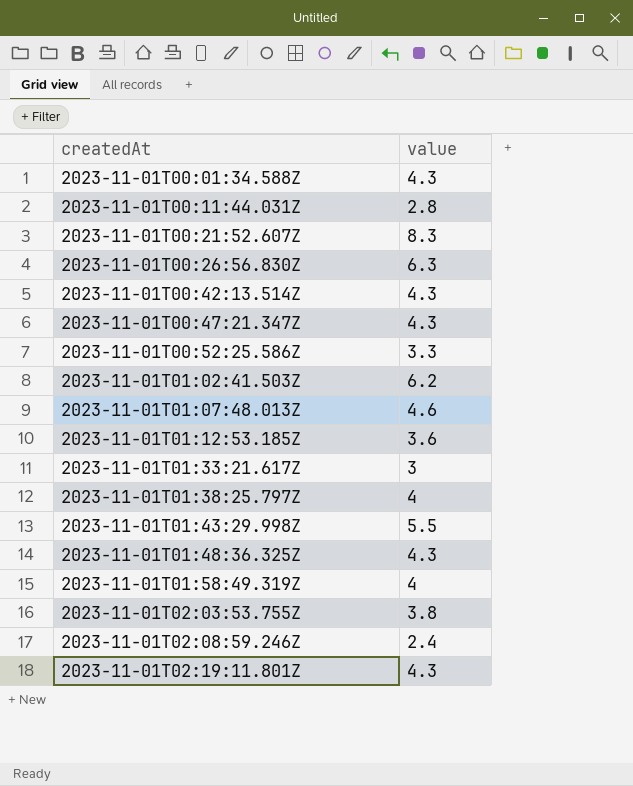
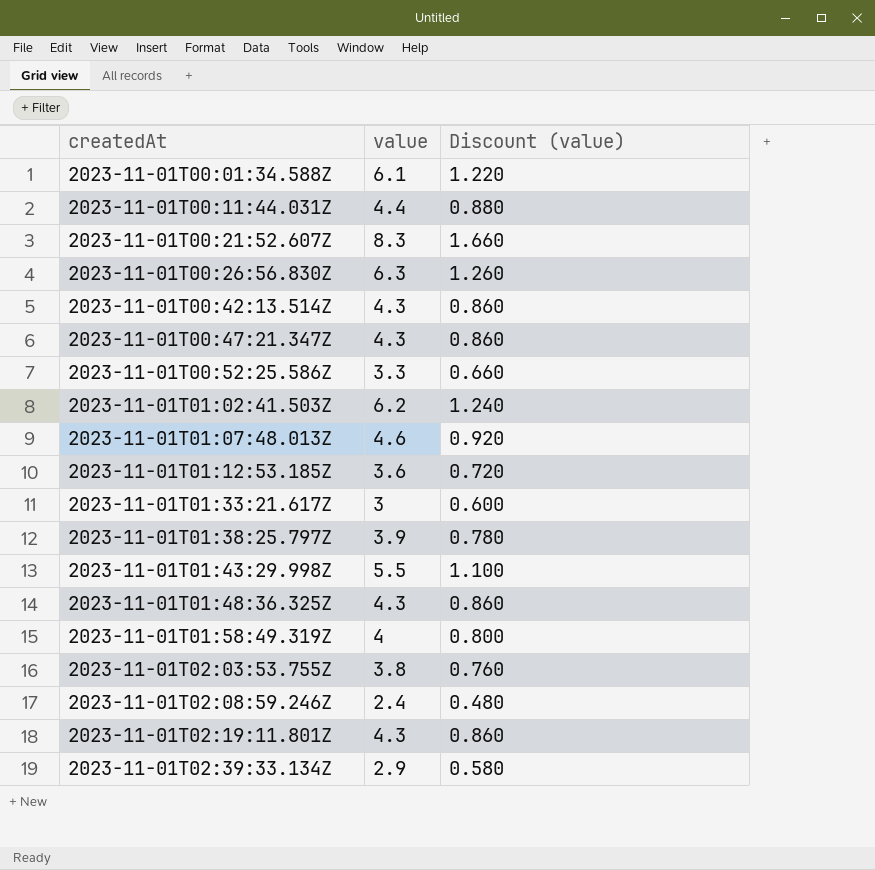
column Discount (value) | formula: none -> [value] * 0.2
2023-11-01T00:01:34.588Z | value: 4.3 -> 6.1
2023-11-01T00:11:44.031Z | value: 2.8 -> 4.4
2023-11-01T01:38:25.797Z | value: 4 -> 3.9
row 2023-11-01T02:39:33.134Z: none -> 2.9 | 0.580

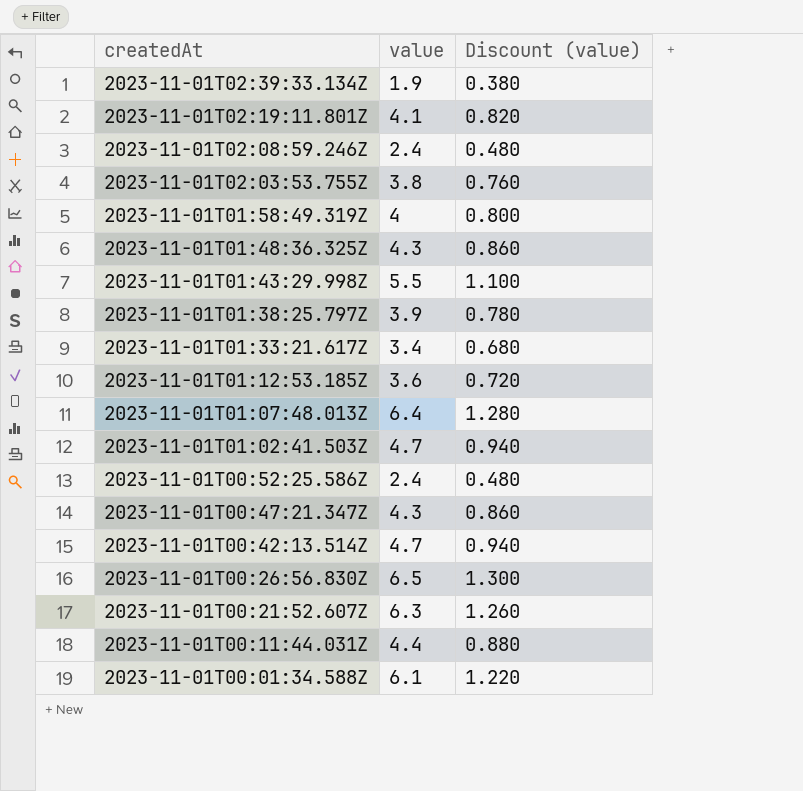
row order: createdAt ascending -> createdAt descending
2023-11-01T02:39:33.134Z | value: 2.9 -> 1.9
2023-11-01T02:39:33.134Z | Discount (value): 0.580 -> 0.380
2023-11-01T02:19:11.801Z | value: 4.3 -> 4.1
2023-11-01T02:19:11.801Z | Discount (value): 0.860 -> 0.820
2023-11-01T01:33:21.617Z | value: 3 -> 3.4
2023-11-01T01:33:21.617Z | Discount (value): 0.600 -> 0.680
2023-11-01T01:07:48.013Z | value: 4.6 -> 6.4
2023-11-01T01:07:48.013Z | Discount (value): 0.920 -> 1.280
2023-11-01T01:02:41.503Z | value: 6.2 -> 4.7
2023-11-01T01:02:41.503Z | Discount (value): 1.240 -> 0.940
2023-11-01T00:52:25.586Z | value: 3.3 -> 2.4
2023-11-01T00:52:25.586Z | Discount (value): 0.660 -> 0.480
2023-11-01T00:42:13.514Z | value: 4.3 -> 4.7
2023-11-01T00:42:13.514Z | Discount (value): 0.860 -> 0.940
2023-11-01T00:26:56.830Z | value: 6.3 -> 6.5
2023-11-01T00:26:56.830Z | Discount (value): 1.260 -> 1.300
2023-11-01T00:21:52.607Z | value: 8.3 -> 6.3
2023-11-01T00:21:52.607Z | Discount (value): 1.660 -> 1.260

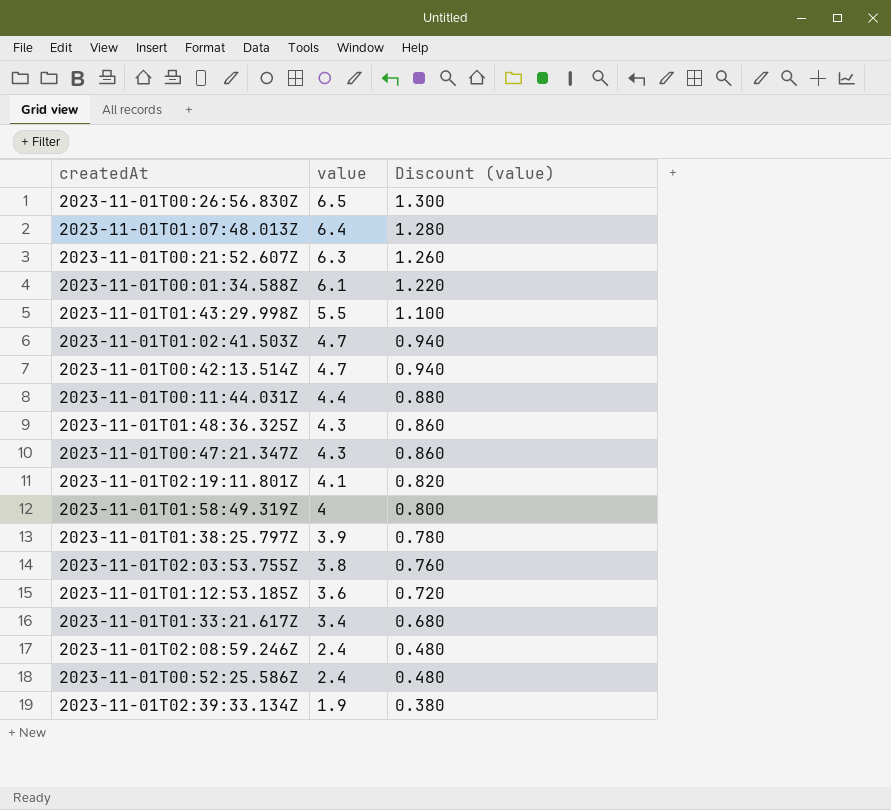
row order: createdAt descending -> value descending

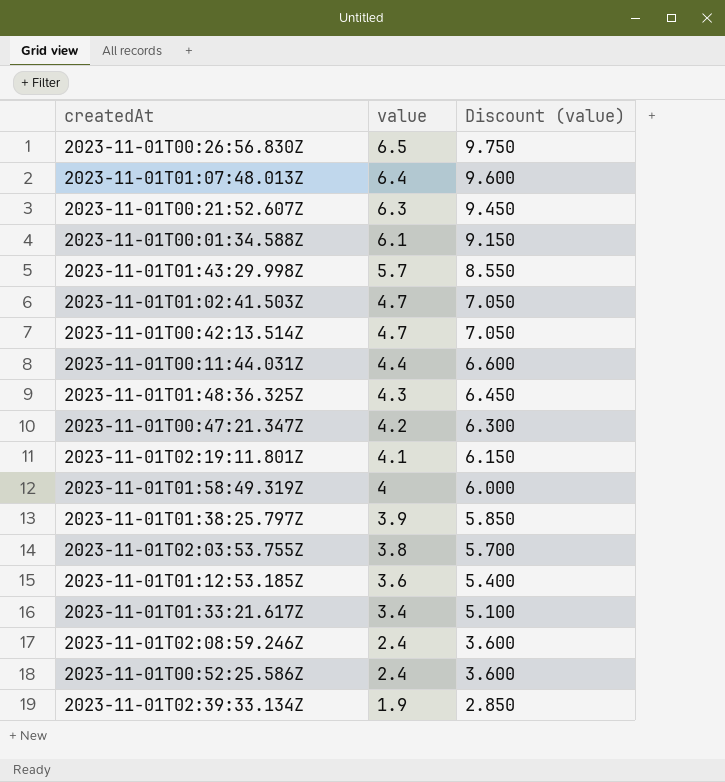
column Discount (value) | formula: [value] * 0.2 -> [value] * 1.5
2023-11-01T01:43:29.998Z | value: 5.5 -> 5.7
2023-11-01T00:47:21.347Z | value: 4.3 -> 4.2

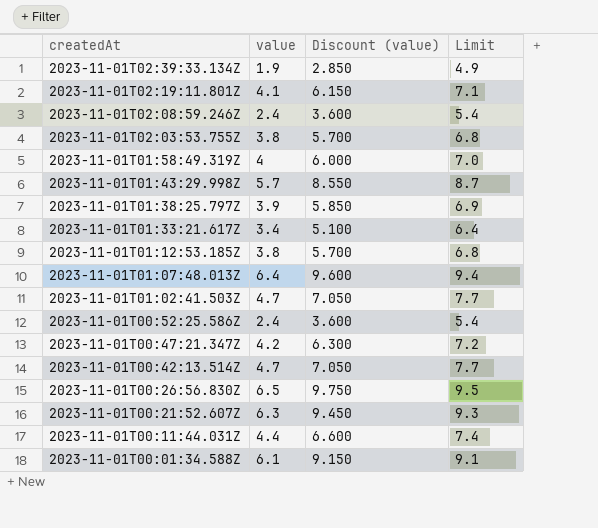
row order: value descending -> createdAt descending
column Limit | formula: none -> [value] + 3
row 2023-11-01T01:48:36.325Z: 4.3 | 6.450 -> none
2023-11-01T01:12:53.185Z | value: 3.6 -> 3.8
2023-11-01T01:12:53.185Z | Discount (value): 5.400 -> 5.700

